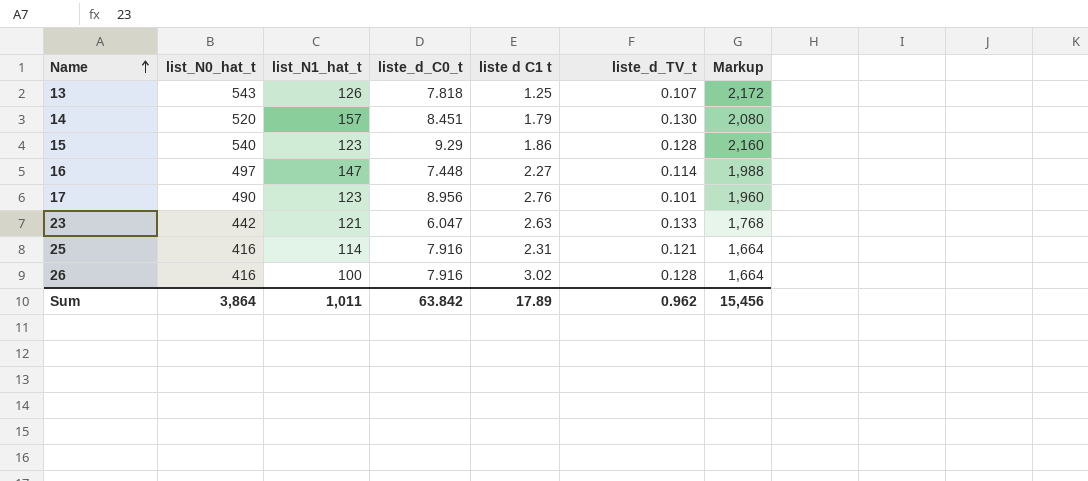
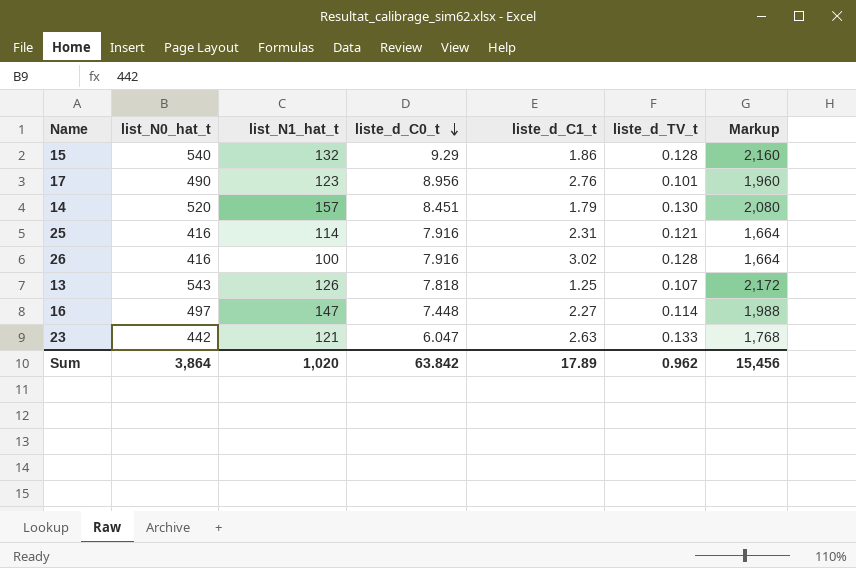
row order: Name ascending -> liste_d_C0_t descending
column name: liste d C1 t -> liste_d_C1_t
15 | list_N1_hat_t: 123 -> 132
Sum | list_N1_hat_t: 1,011 -> 1,020

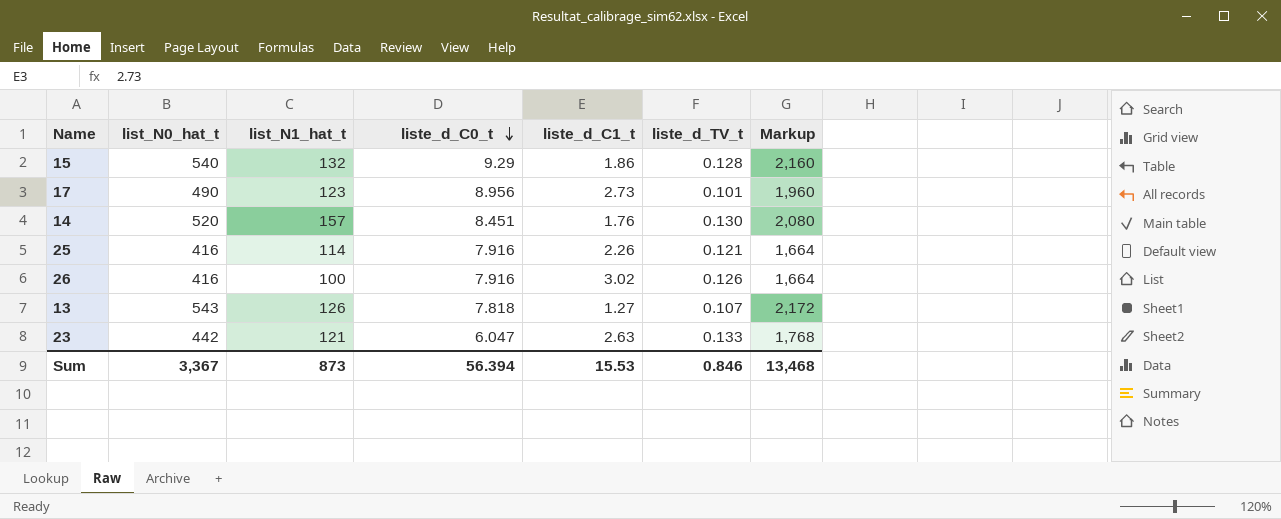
row 16: 497 | 147 | 7.448 | 2.27 | 0.114 | 1,988 -> none
17 | liste_d_C1_t: 2.76 -> 2.73
14 | liste_d_C1_t: 1.79 -> 1.76
25 | liste_d_C1_t: 2.31 -> 2.26
26 | liste_d_TV_t: 0.128 -> 0.126
13 | liste_d_C1_t: 1.25 -> 1.27
Sum | list_N0_hat_t: 3,864 -> 3,367
Sum | list_N1_hat_t: 1,020 -> 873
Sum | liste_d_C0_t: 63.842 -> 56.394
Sum | liste_d_C1_t: 17.89 -> 15.53
Sum | liste_d_TV_t: 0.962 -> 0.846
Sum | Markup: 15,456 -> 13,468

